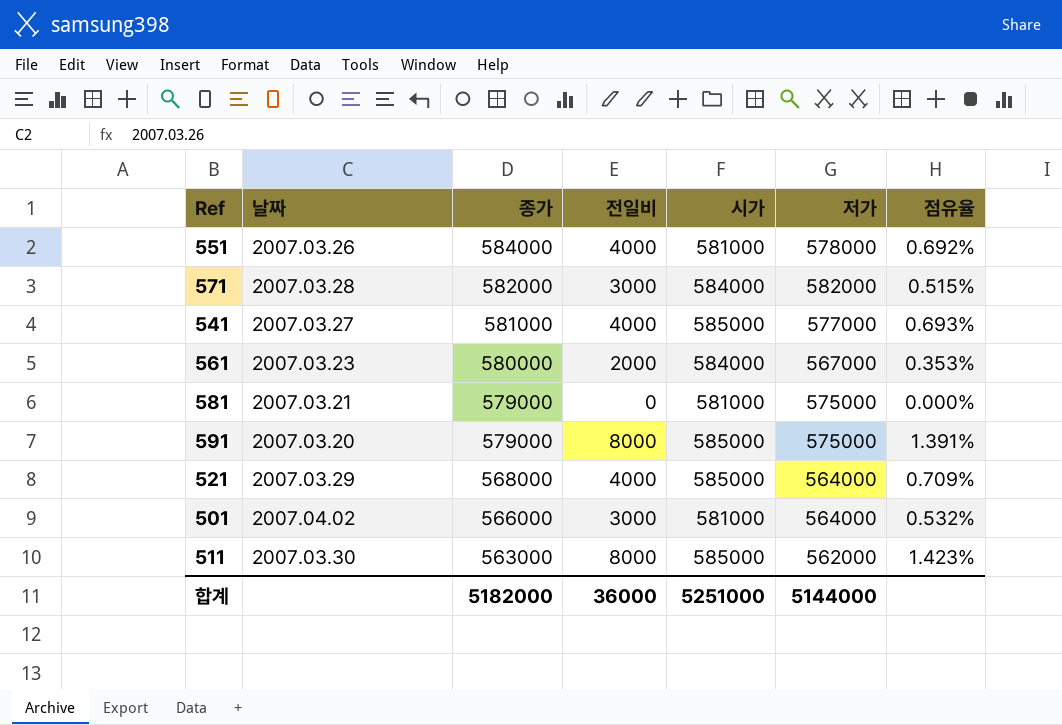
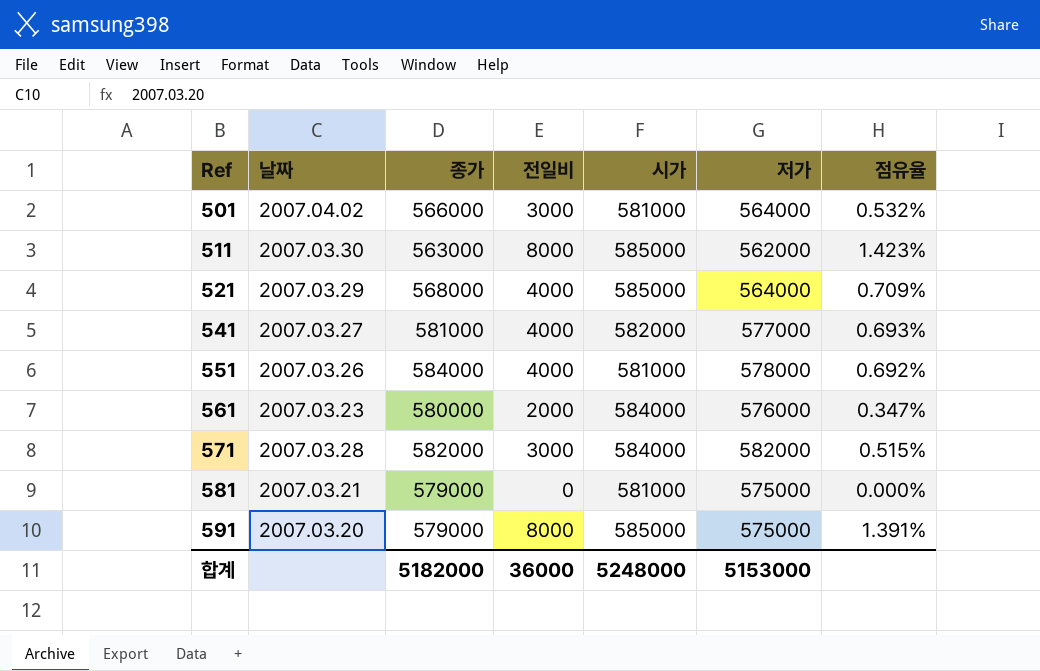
row order: 종가 descending -> Ref ascending
541 | 시가: 585000 -> 582000
561 | 저가: 567000 -> 576000
561 | 점유율: 0.353% -> 0.347%
합계 | 시가: 5251000 -> 5248000
합계 | 저가: 5144000 -> 5153000

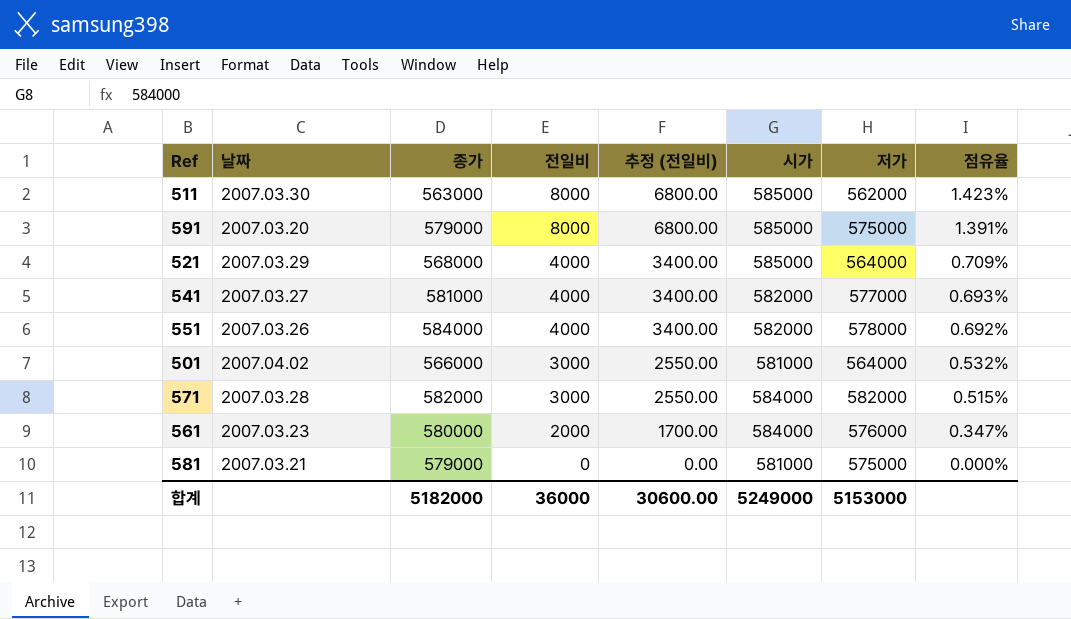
row order: Ref ascending -> 전일비 descending
column 추정 (전일비) | formula: none -> [전일비] * 0.85
551 | 시가: 581000 -> 582000
합계 | 시가: 5248000 -> 5249000

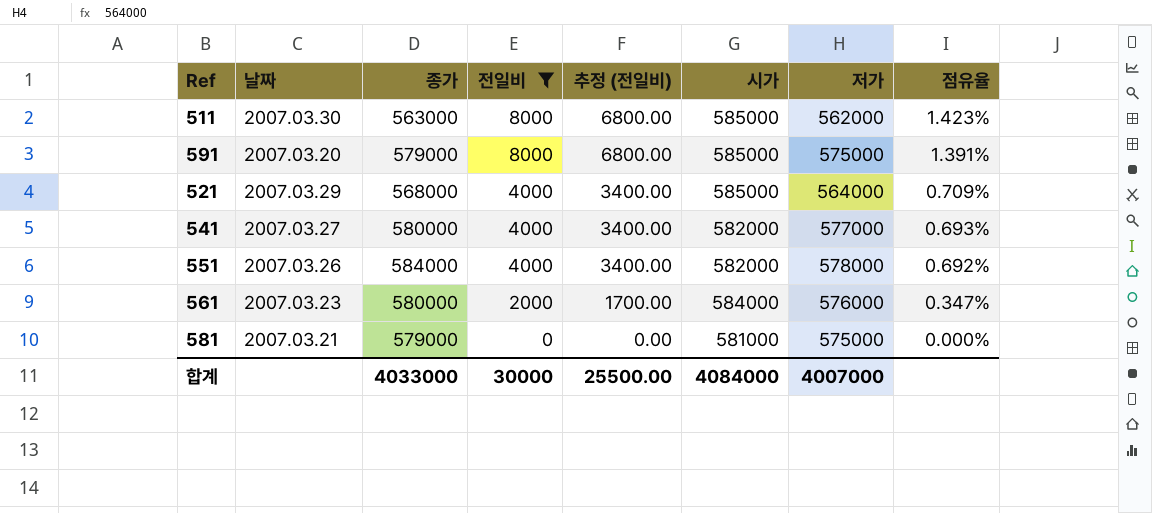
filter: none -> 전일비 != 3000
541 | 종가: 581000 -> 580000
합계 | 종가: 5182000 -> 4033000
합계 | 전일비: 36000 -> 30000
합계 | 추정 (전일비): 30600.00 -> 25500.00
합계 | 시가: 5249000 -> 4084000
합계 | 저가: 5153000 -> 4007000

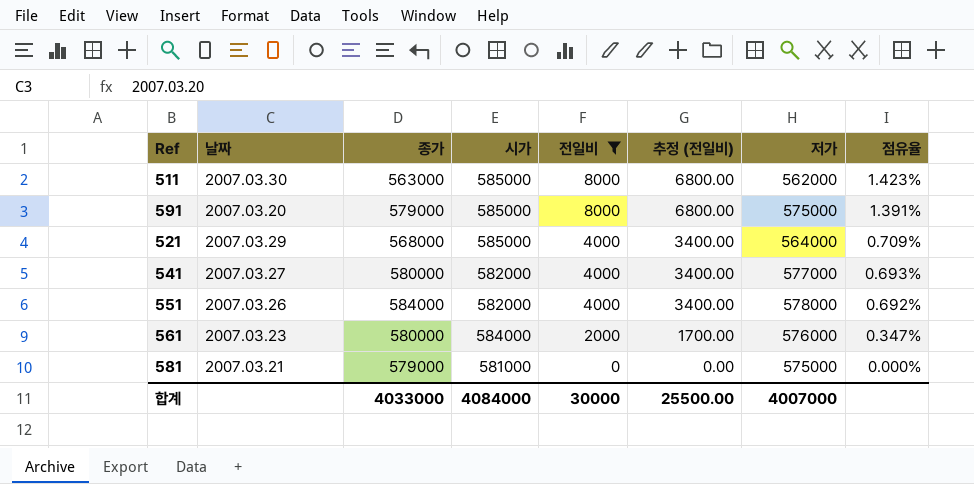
column 시가 | position: 6 -> 4

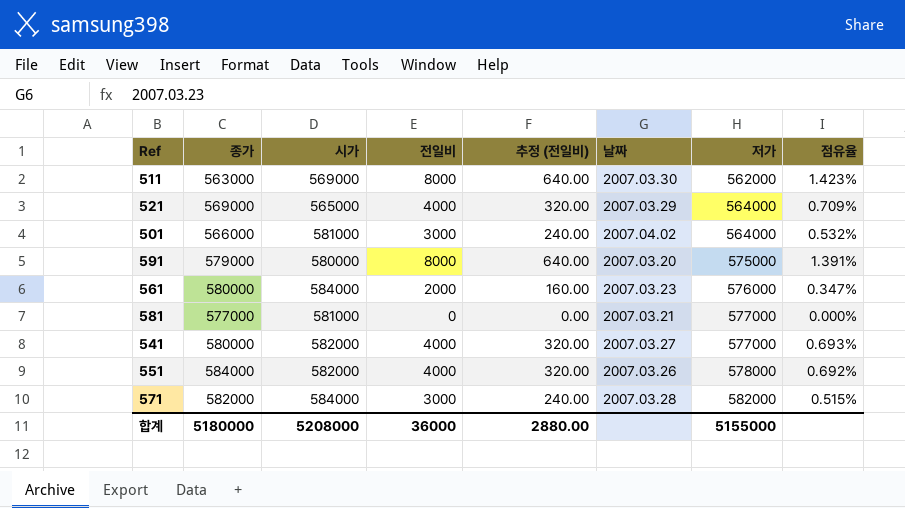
filter: 전일비 != 3000 -> none
row order: 전일비 descending -> 저가 ascending
column 추정 (전일비) | formula: [전일비] * 0.85 -> [전일비] * 0.08
column 날짜 | position: 2 -> 6
511 | 시가: 585000 -> 569000
521 | 종가: 568000 -> 569000
521 | 시가: 585000 -> 565000
591 | 시가: 585000 -> 580000
581 | 종가: 579000 -> 577000
581 | 저가: 575000 -> 577000
합계 | 종가: 4033000 -> 5180000
합계 | 시가: 4084000 -> 5208000
합계 | 전일비: 30000 -> 36000
합계 | 추정 (전일비): 25500.00 -> 2880.00
합계 | 저가: 4007000 -> 5155000

